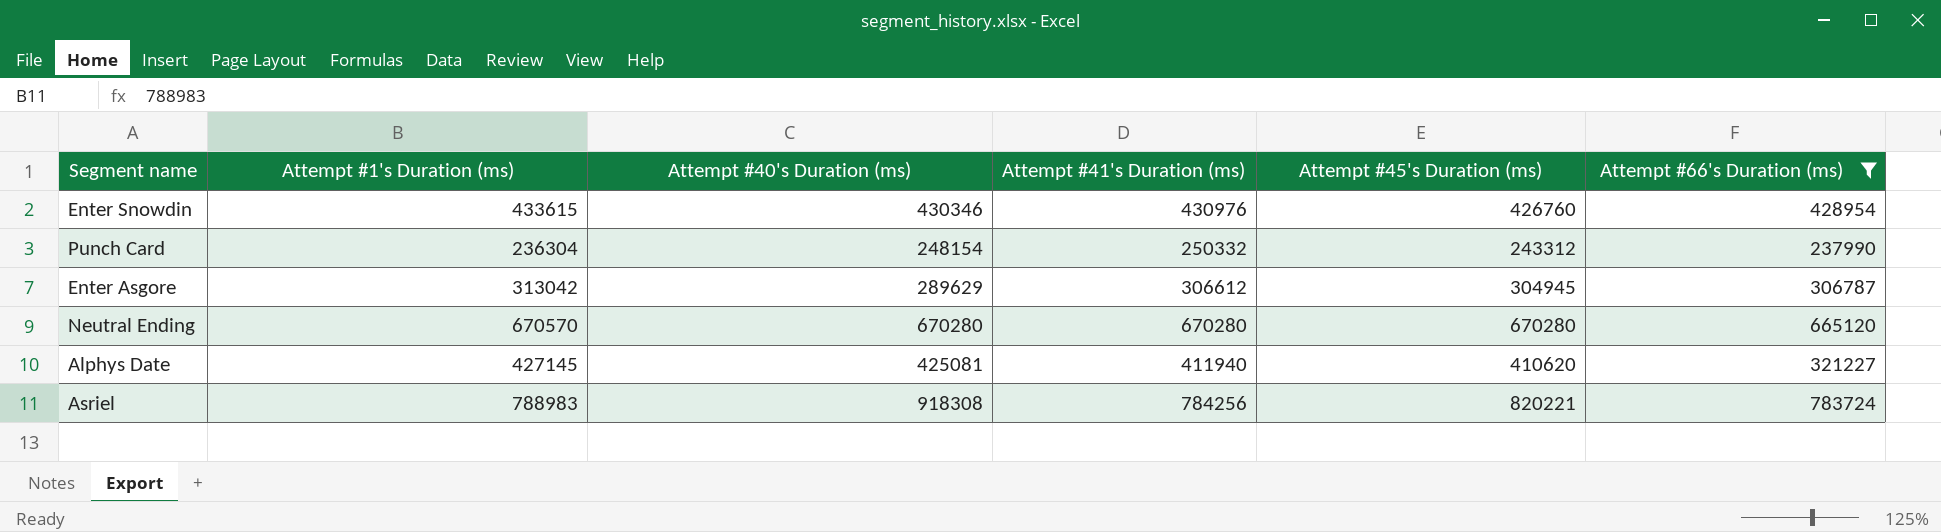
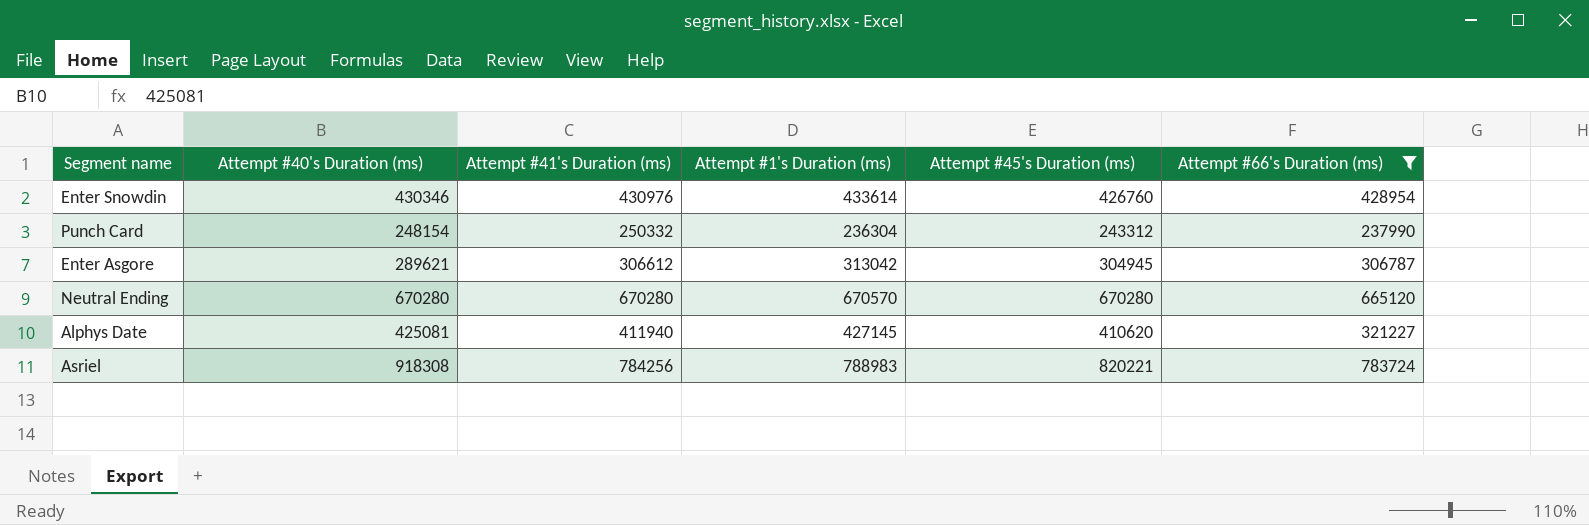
column Attempt #1's Duration (ms) | position: 2 -> 4
Enter Snowdin | Attempt #1's Duration (ms): 433615 -> 433614
Enter Asgore | Attempt #40's Duration (ms): 289629 -> 289621

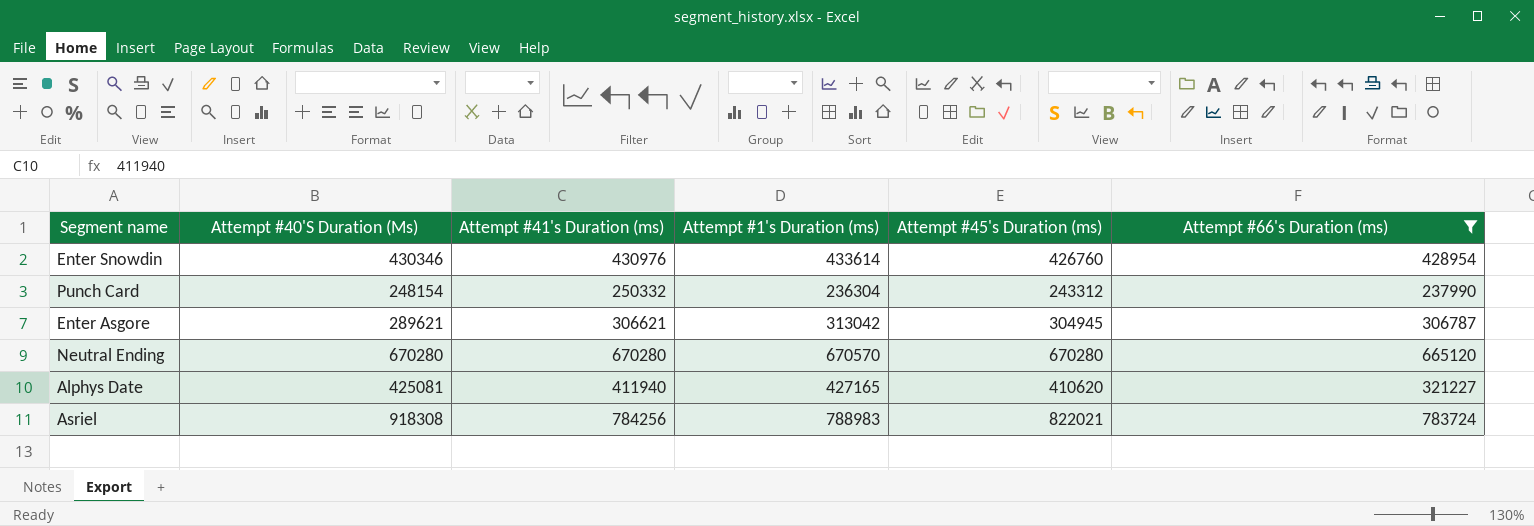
column name: Attempt #40's Duration (ms) -> Attempt #40'S Duration (Ms)
Enter Asgore | Attempt #41's Duration (ms): 306612 -> 306621
Alphys Date | Attempt #1's Duration (ms): 427145 -> 427165
Asriel | Attempt #45's Duration (ms): 820221 -> 822021

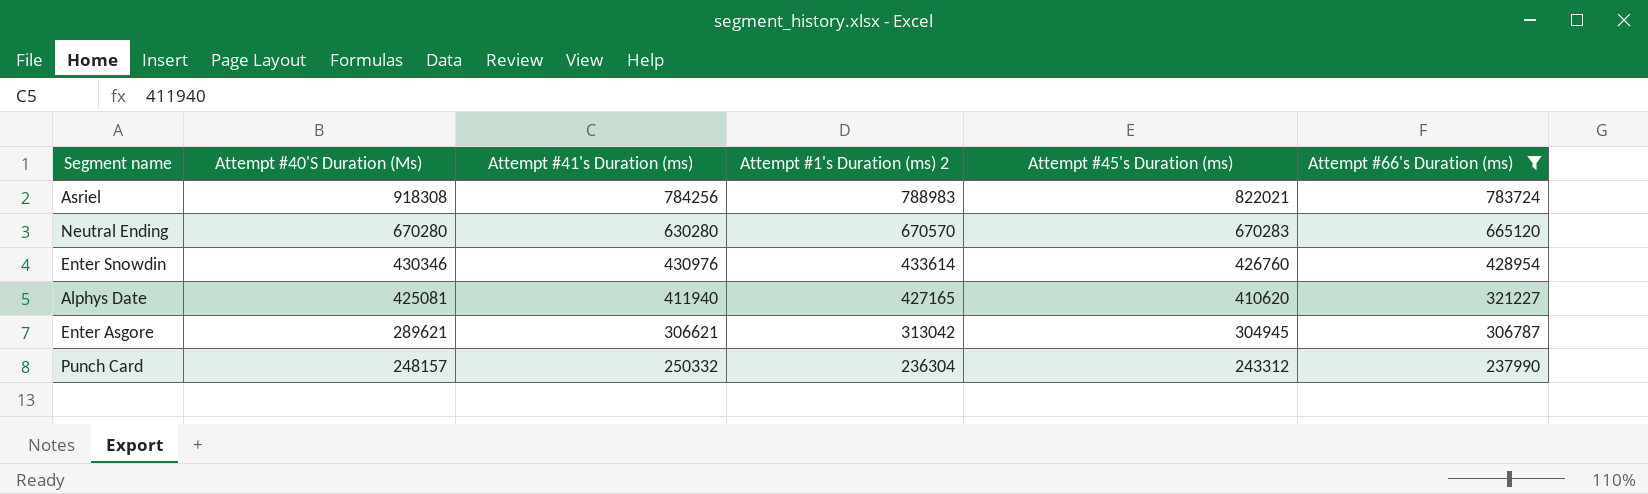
row order: none -> Attempt #40'S Duration (Ms) descending
column name: Attempt #1's Duration (ms) -> Attempt #1's Duration (ms) 2
Neutral Ending | Attempt #41's Duration (ms): 670280 -> 630280
Neutral Ending | Attempt #45's Duration (ms): 670280 -> 670283
Punch Card | Attempt #40'S Duration (Ms): 248154 -> 248157

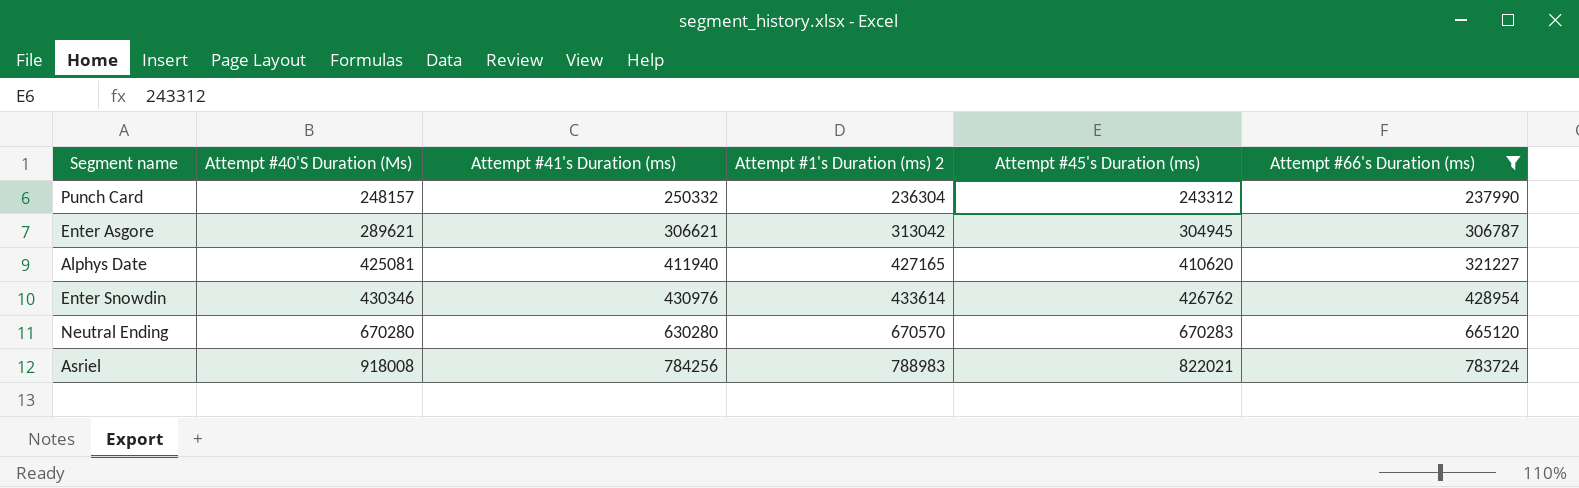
row order: Attempt #40'S Duration (Ms) descending -> Attempt #40'S Duration (Ms) ascending
Enter Snowdin | Attempt #45's Duration (ms): 426760 -> 426762
Asriel | Attempt #40'S Duration (Ms): 918308 -> 918008

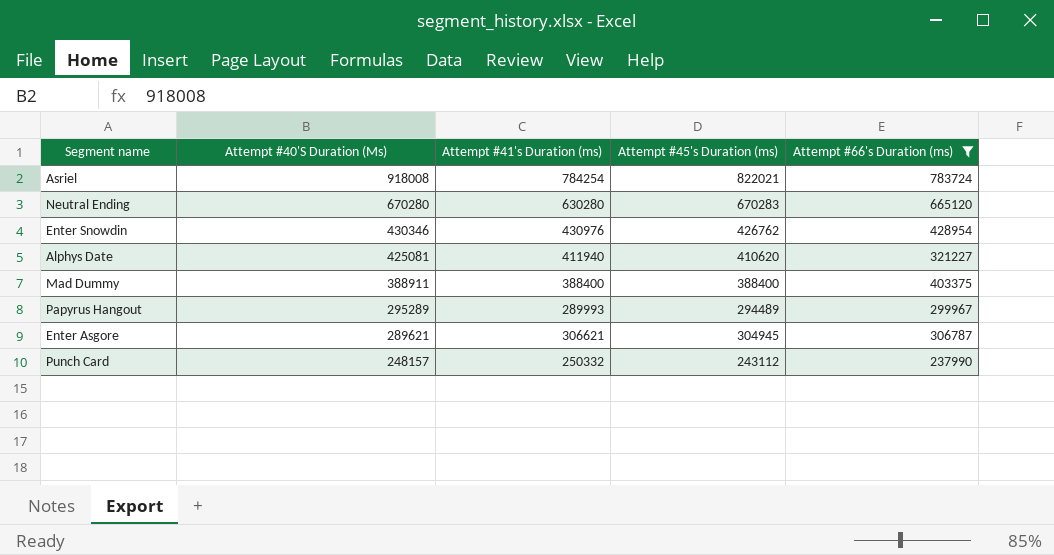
row order: Attempt #40'S Duration (Ms) ascending -> Attempt #40'S Duration (Ms) descending
column Attempt #1's Duration (ms) 2 | position: 4 -> none
Asriel | Attempt #41's Duration (ms): 784256 -> 784254
row Mad Dummy: none -> 388911 | 388400 | 388400 | 403375
row Papyrus Hangout: none -> 295289 | 289993 | 294489 | 299967
Punch Card | Attempt #45's Duration (ms): 243312 -> 243112

